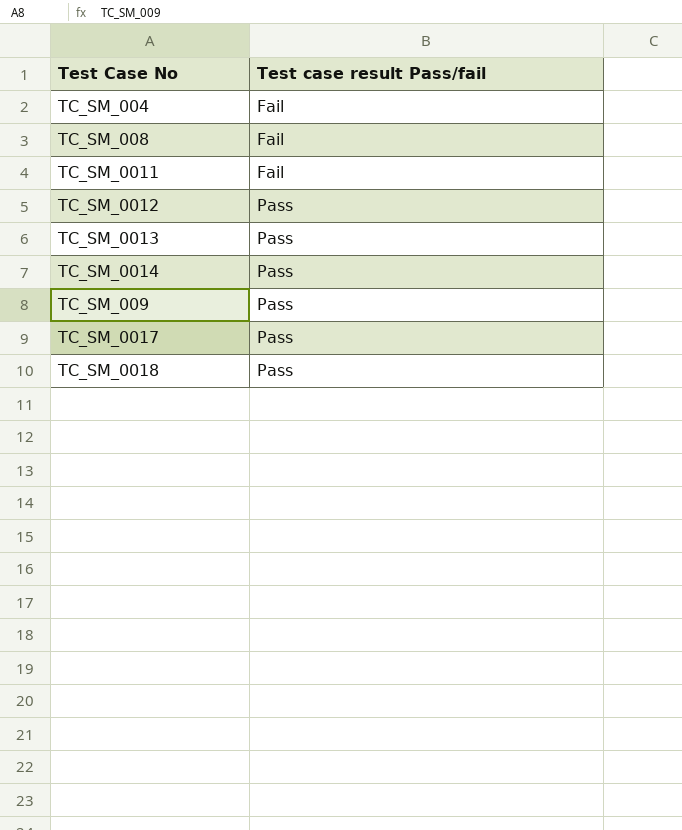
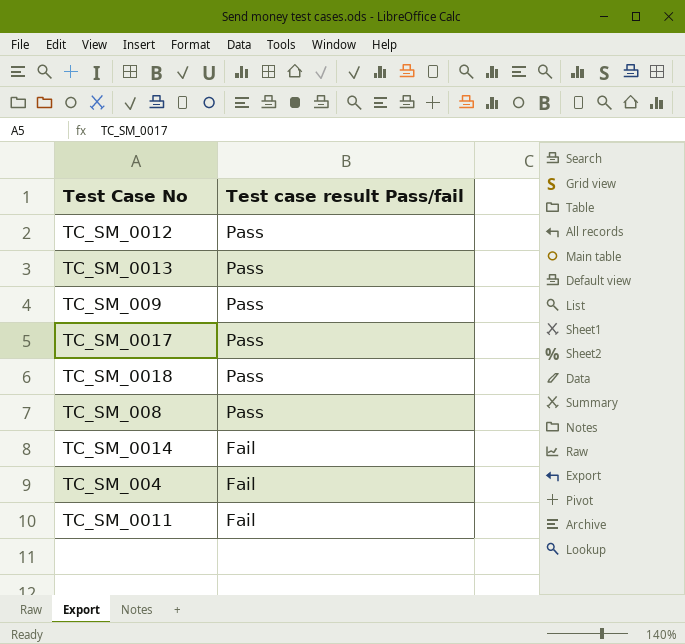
row order: Test case result Pass/fail ascending -> Test case result Pass/fail descending
TC_SM_008 | Test case result Pass/fail: Fail -> Pass
TC_SM_0014 | Test case result Pass/fail: Pass -> Fail

